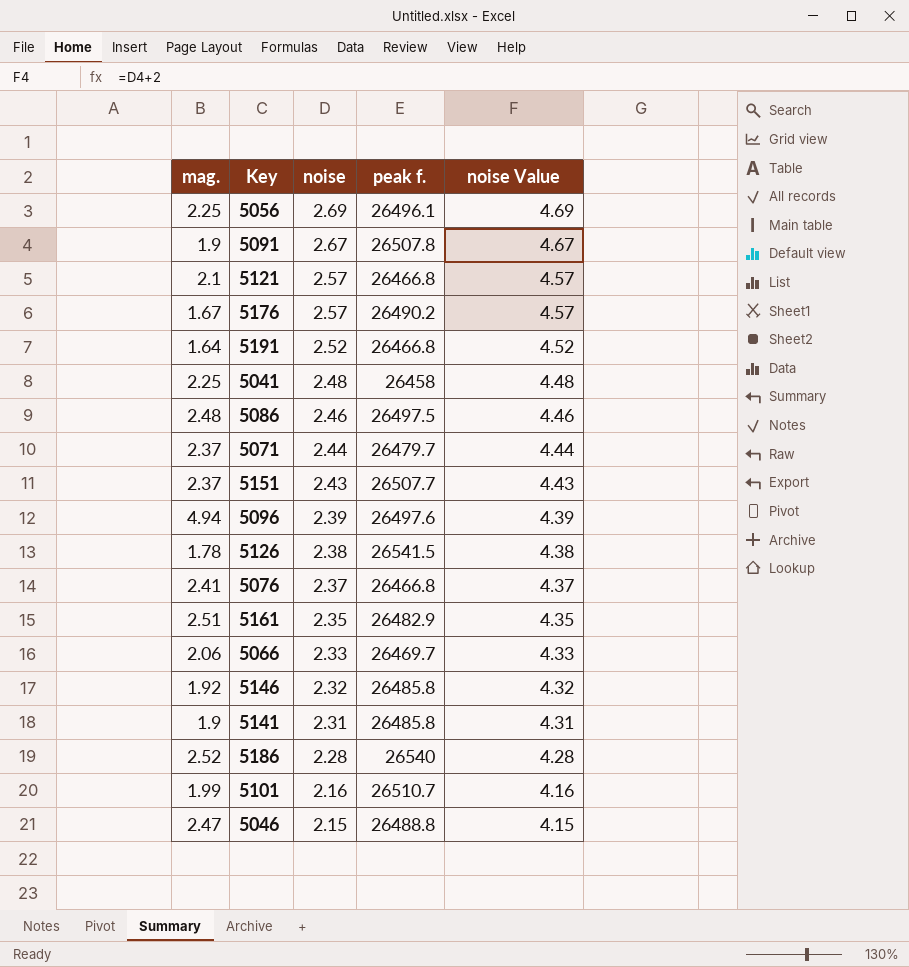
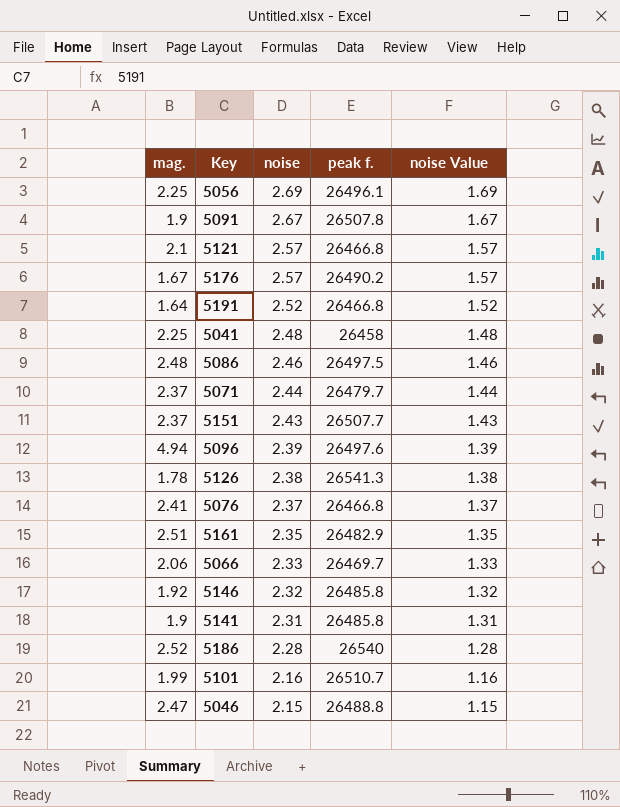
column noise Value | formula: [noise] + 2 -> [noise] - 1
5126 | peak f.: 26541.5 -> 26541.3

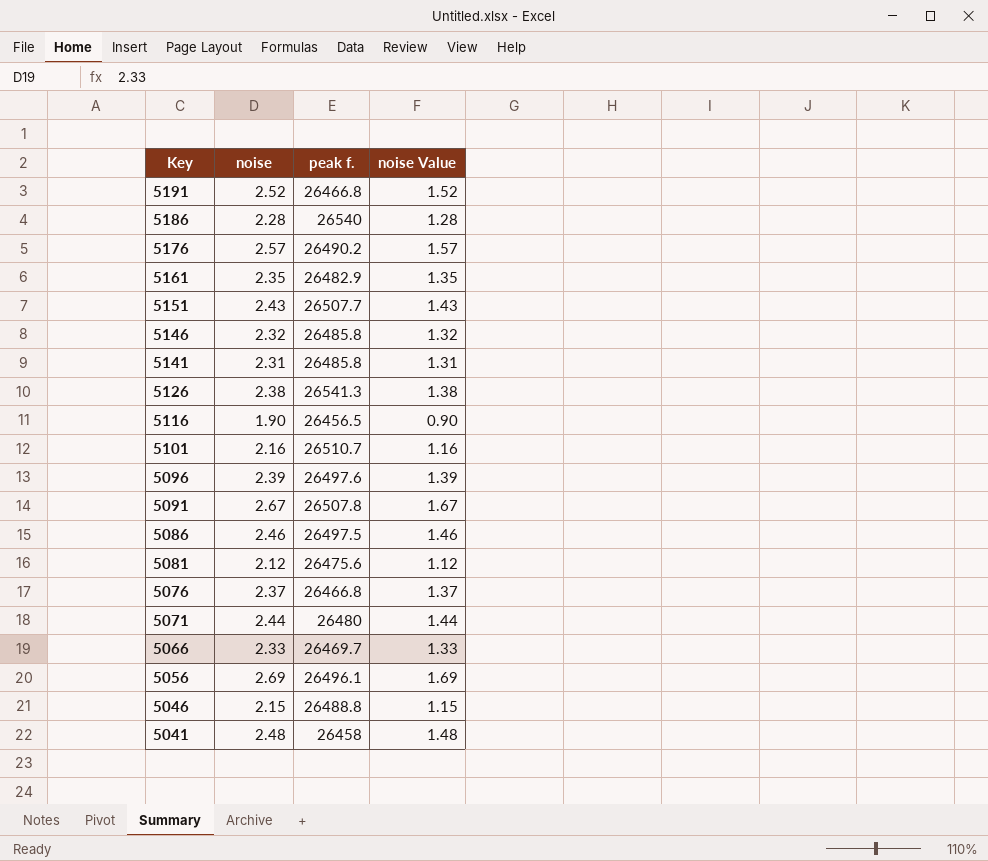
row order: noise descending -> Key descending
column mag. | position: 1 -> none
row 5121: 2.1 | 2.57 | 26466.8 | 1.57 -> none
row 5116: none -> 1.90 | 26456.5 | 0.90
row 5081: none -> 2.12 | 26475.6 | 1.12
5071 | peak f.: 26479.7 -> 26480

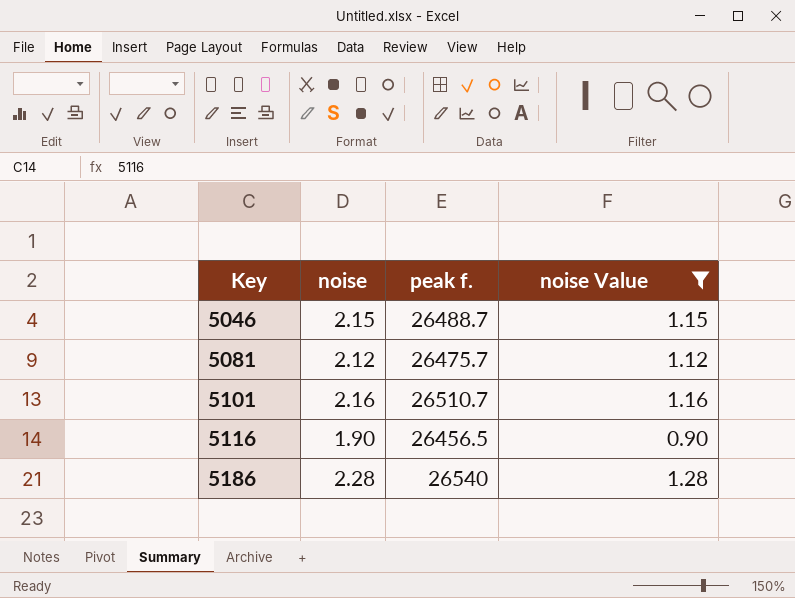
filter: none -> noise Value <= 1.28
row order: Key descending -> Key ascending
5046 | peak f.: 26488.8 -> 26488.7
5081 | peak f.: 26475.6 -> 26475.7

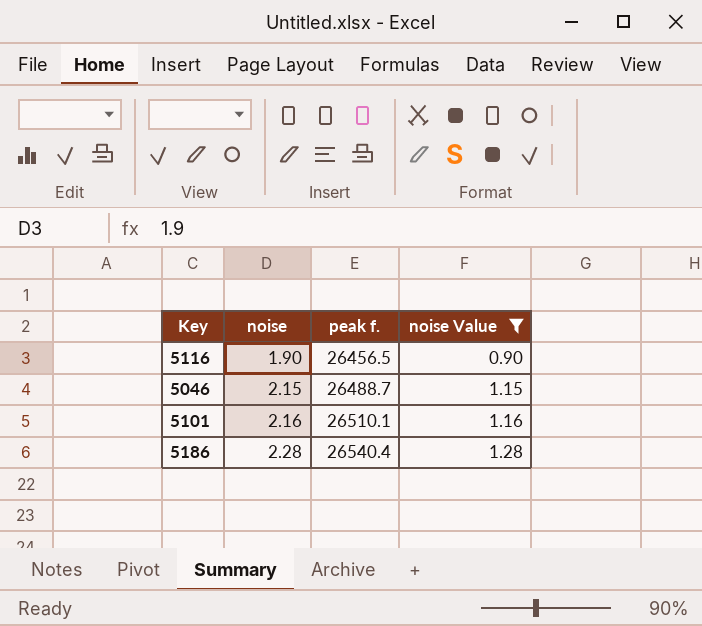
row order: Key ascending -> noise ascending
row 5081: 2.12 | 26475.7 | 1.12 -> none
5101 | peak f.: 26510.7 -> 26510.1
5186 | peak f.: 26540 -> 26540.4

